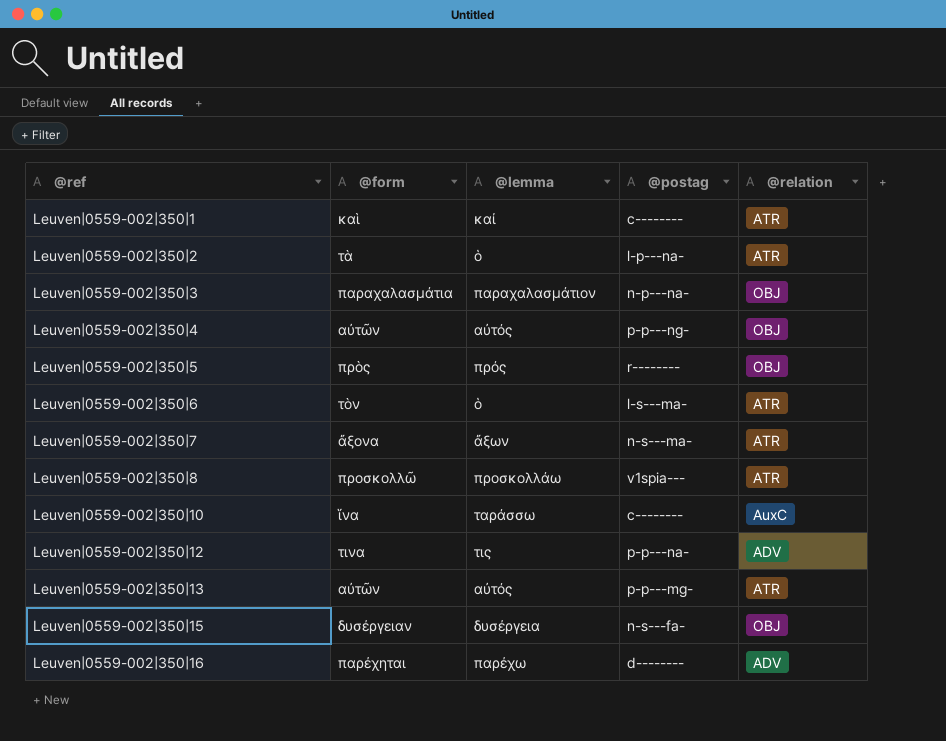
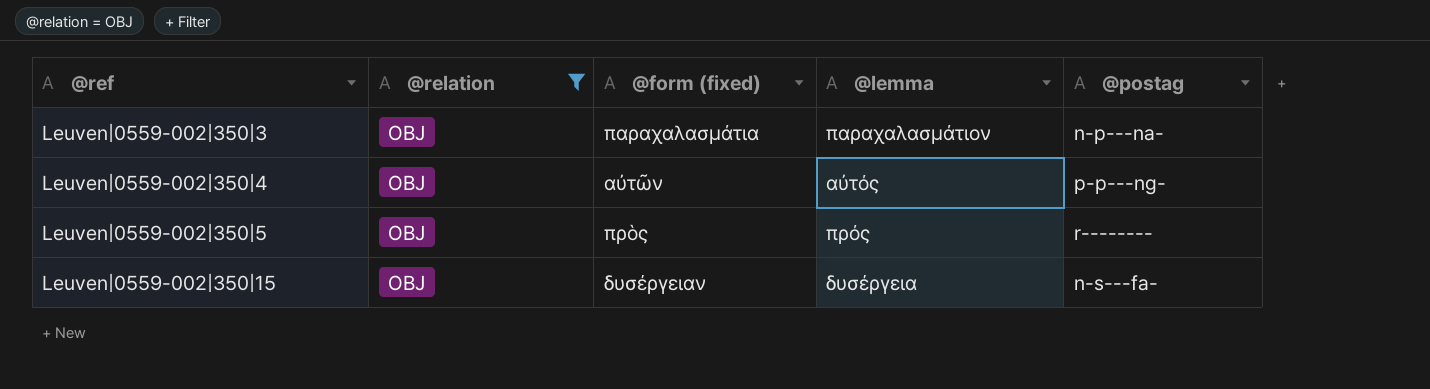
filter: none -> @relation = OBJ
column @relation | position: 5 -> 2
column name: @form -> @form (fixed)

